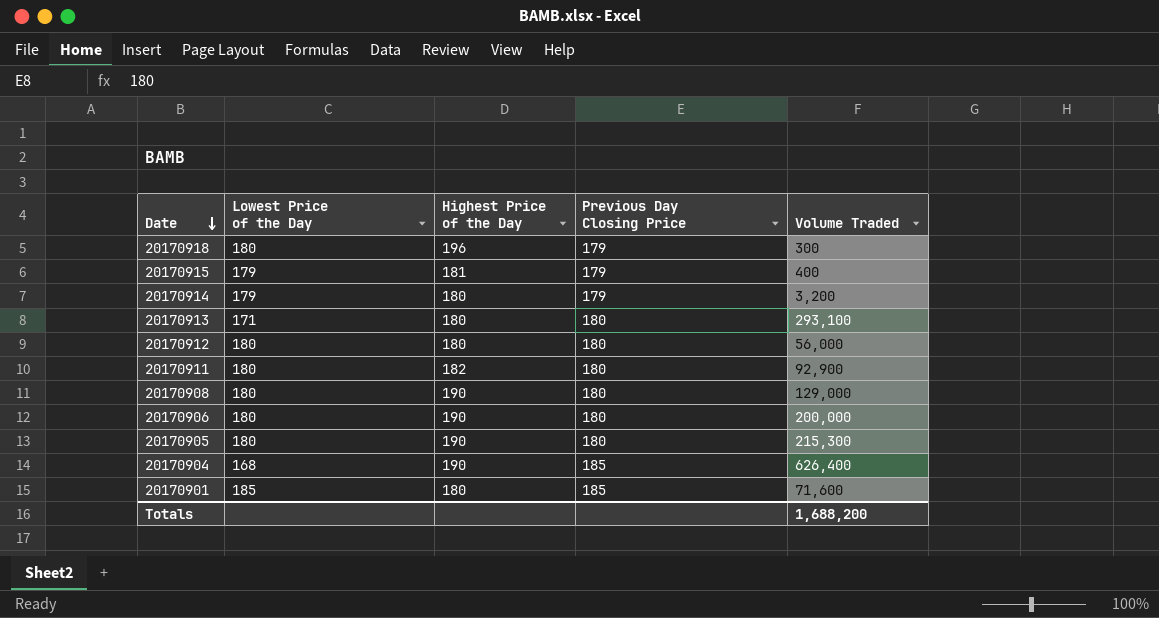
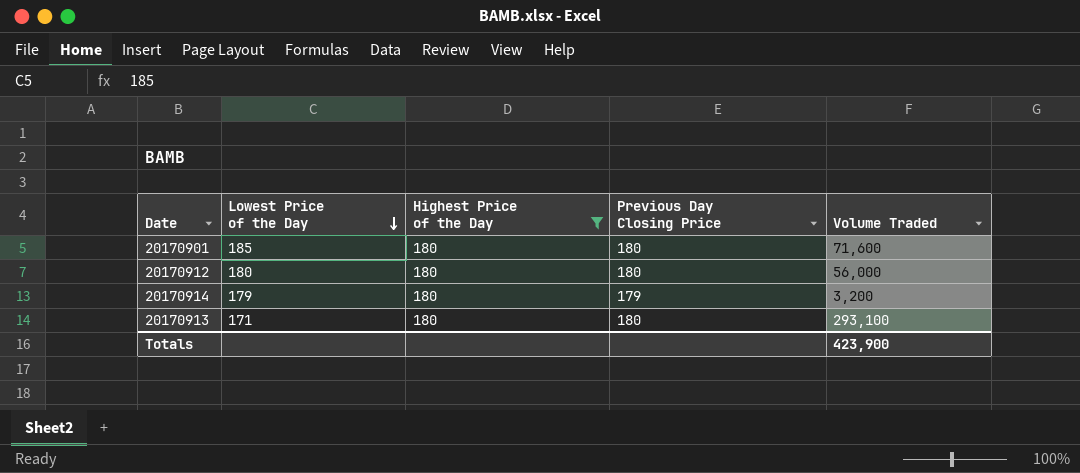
filter: none -> Highest Price of the Day = 180
row order: Date descending -> Lowest Price of the Day descending
20170901 | Previous Day Closing Price: 185 -> 180
Totals | Volume Traded: 1,688,200 -> 423,900

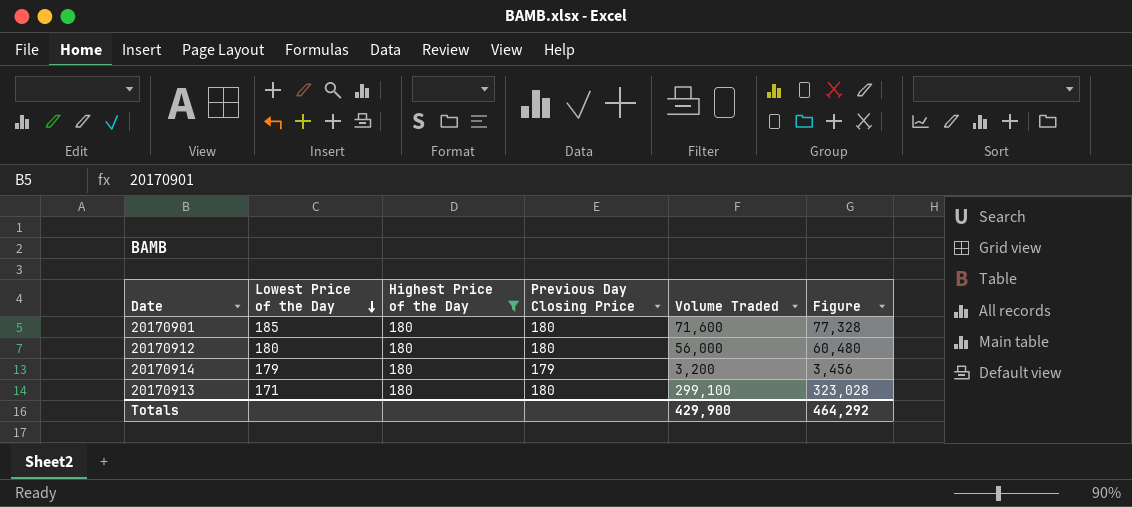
column Figure | formula: none -> [Volume Traded] * 1.08
20170913 | Volume Traded: 293,100 -> 299,100
Totals | Volume Traded: 423,900 -> 429,900

